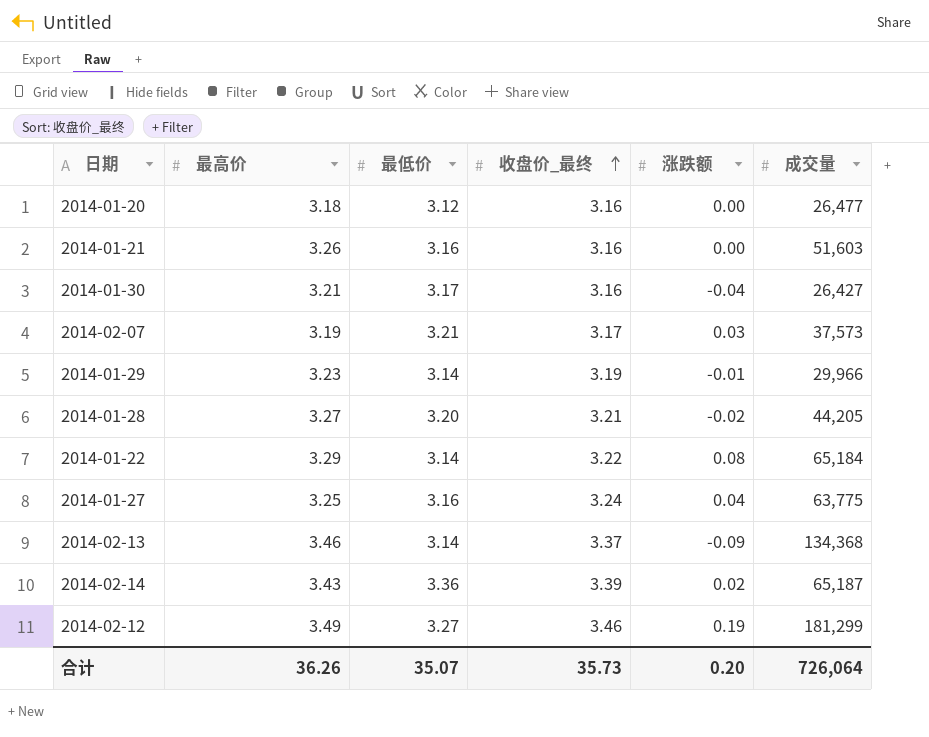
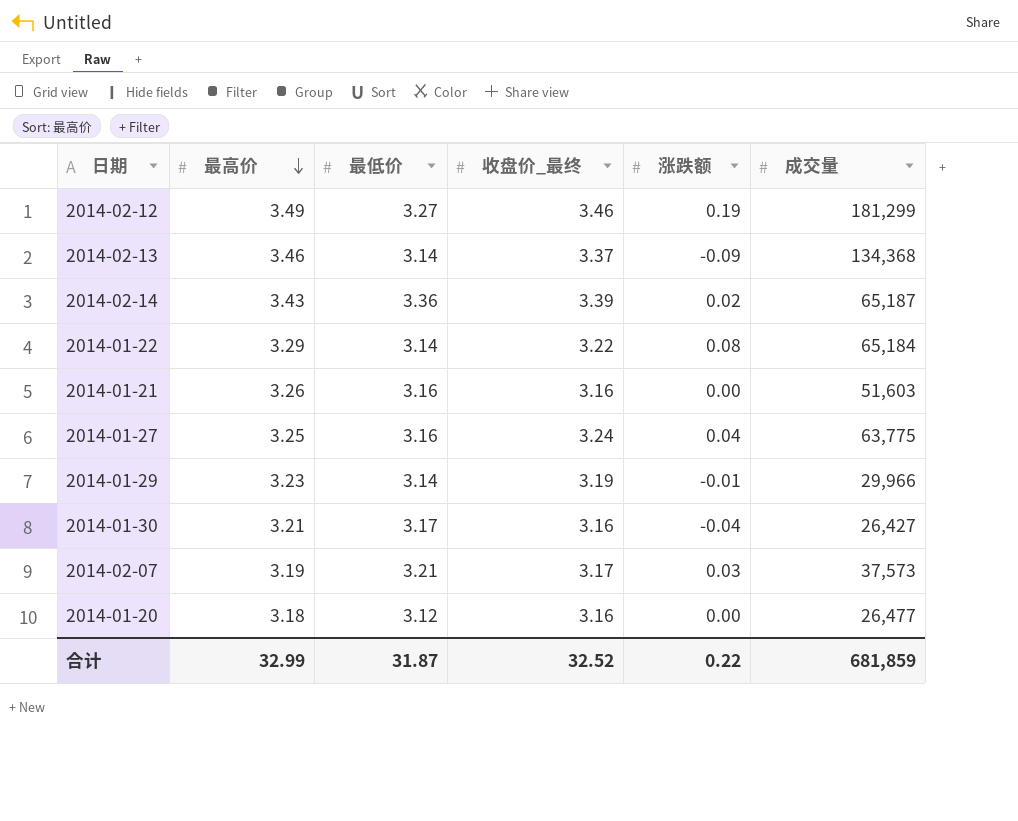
row order: 收盘价_最终 ascending -> 最高价 descending
row 2014-01-28: 3.27 | 3.20 | 3.21 | -0.02 | 44,205 -> none
合计 | 最高价: 36.26 -> 32.99
合计 | 最低价: 35.07 -> 31.87
合计 | 收盘价_最终: 35.73 -> 32.52
合计 | 涨跌额: 0.20 -> 0.22
合计 | 成交量: 726,064 -> 681,859

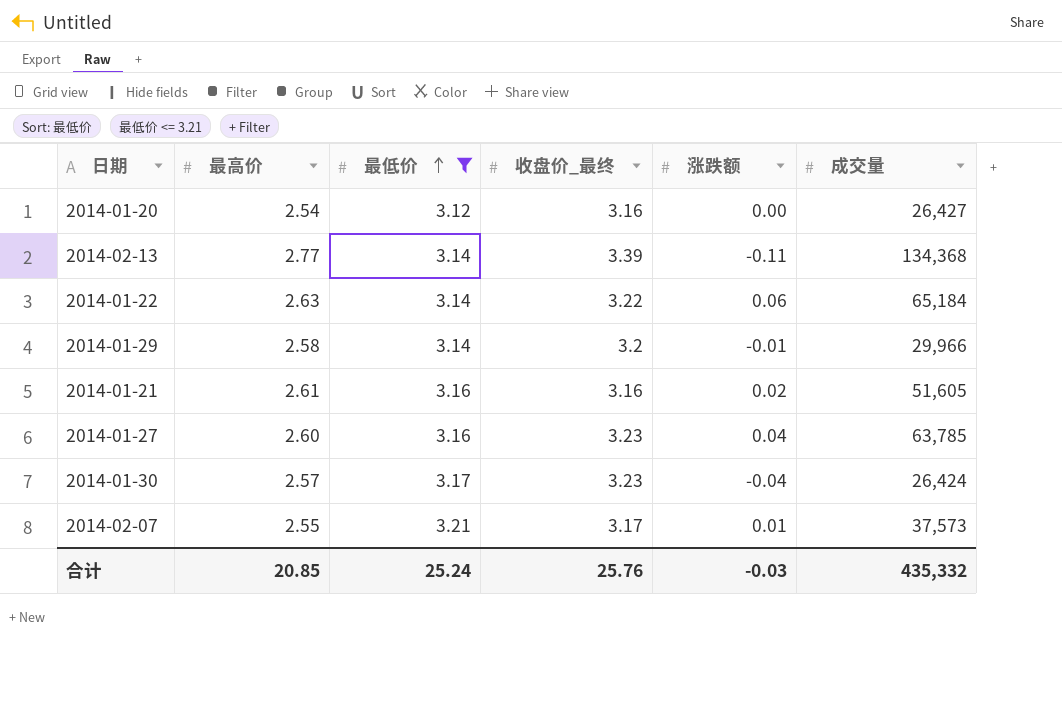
filter: none -> 最低价 <= 3.21
row order: 最高价 descending -> 最低价 ascending
2014-01-20 | 最高价: 3.18 -> 2.54
2014-01-20 | 成交量: 26,477 -> 26,427
2014-02-13 | 最高价: 3.46 -> 2.77
2014-02-13 | 收盘价_最终: 3.37 -> 3.39
2014-02-13 | 涨跌额: -0.09 -> -0.11
2014-01-22 | 最高价: 3.29 -> 2.63
2014-01-22 | 涨跌额: 0.08 -> 0.06
2014-01-29 | 最高价: 3.23 -> 2.58
2014-01-29 | 收盘价_最终: 3.19 -> 3.2
2014-01-21 | 最高价: 3.26 -> 2.61
2014-01-21 | 涨跌额: 0.00 -> 0.02
2014-01-21 | 成交量: 51,603 -> 51,605
2014-01-27 | 最高价: 3.25 -> 2.60
2014-01-27 | 收盘价_最终: 3.24 -> 3.23
2014-01-27 | 成交量: 63,775 -> 63,785
2014-01-30 | 最高价: 3.21 -> 2.57
2014-01-30 | 收盘价_最终: 3.16 -> 3.23
2014-01-30 | 成交量: 26,427 -> 26,424
2014-02-07 | 最高价: 3.19 -> 2.55
2014-02-07 | 涨跌额: 0.03 -> 0.01
合计 | 最高价: 32.99 -> 20.85
合计 | 最低价: 31.87 -> 25.24
合计 | 收盘价_最终: 32.52 -> 25.76
合计 | 涨跌额: 0.22 -> -0.03
合计 | 成交量: 681,859 -> 435,332

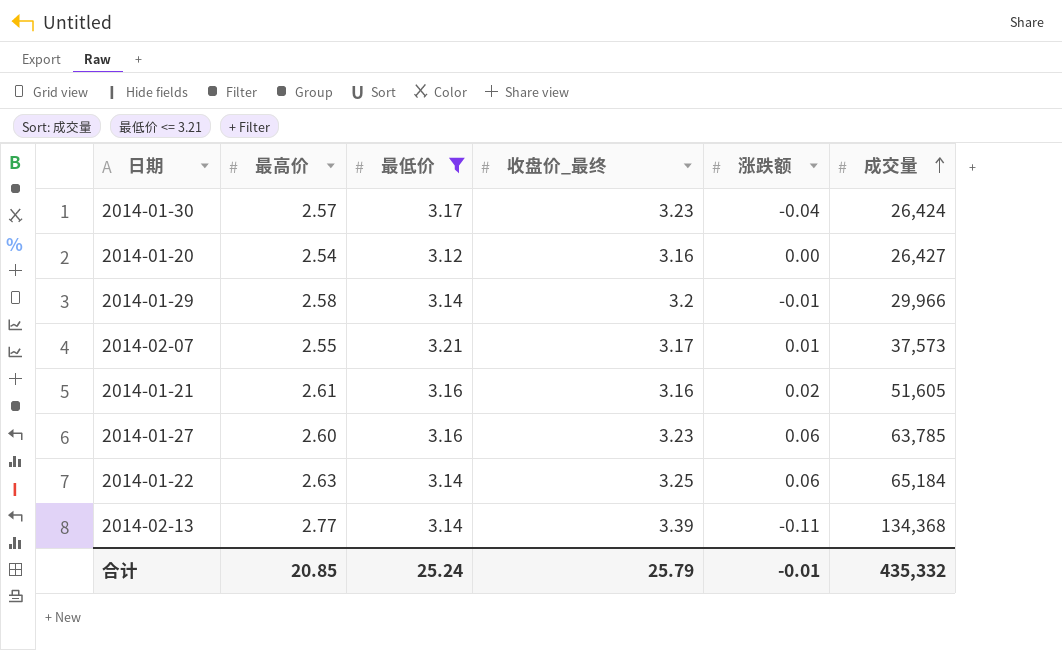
row order: 最低价 ascending -> 成交量 ascending
2014-01-27 | 涨跌额: 0.04 -> 0.06
2014-01-22 | 收盘价_最终: 3.22 -> 3.25
合计 | 收盘价_最终: 25.76 -> 25.79
合计 | 涨跌额: -0.03 -> -0.01

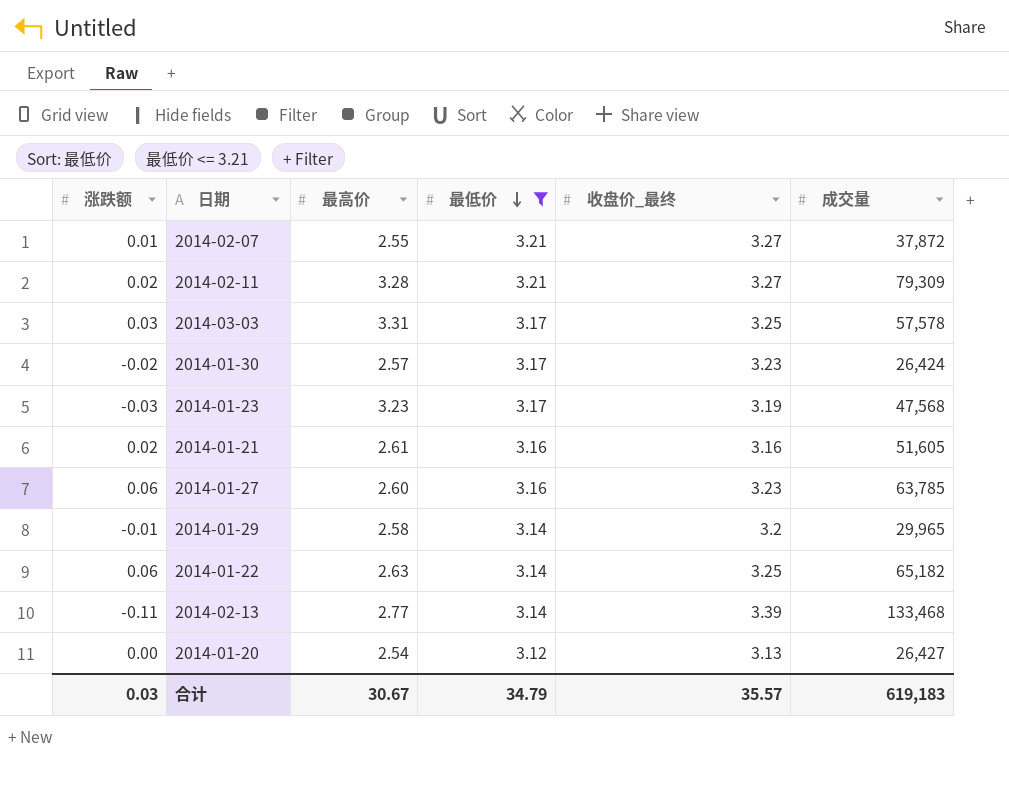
row order: 成交量 ascending -> 最低价 descending
column 涨跌额 | position: 5 -> 1
2014-02-07 | 收盘价_最终: 3.17 -> 3.27
2014-02-07 | 成交量: 37,573 -> 37,872
row 2014-02-11: none -> 0.02 | 3.28 | 3.21 | 3.27 | 79,309
row 2014-03-03: none -> 0.03 | 3.31 | 3.17 | 3.25 | 57,578
2014-01-30 | 涨跌额: -0.04 -> -0.02
row 2014-01-23: none -> -0.03 | 3.23 | 3.17 | 3.19 | 47,568
2014-01-29 | 成交量: 29,966 -> 29,965
2014-01-22 | 成交量: 65,184 -> 65,182
2014-02-13 | 成交量: 134,368 -> 133,468
2014-01-20 | 收盘价_最终: 3.16 -> 3.13
合计 | 涨跌额: -0.01 -> 0.03
合计 | 最高价: 20.85 -> 30.67
合计 | 最低价: 25.24 -> 34.79
合计 | 收盘价_最终: 25.79 -> 35.57
合计 | 成交量: 435,332 -> 619,183

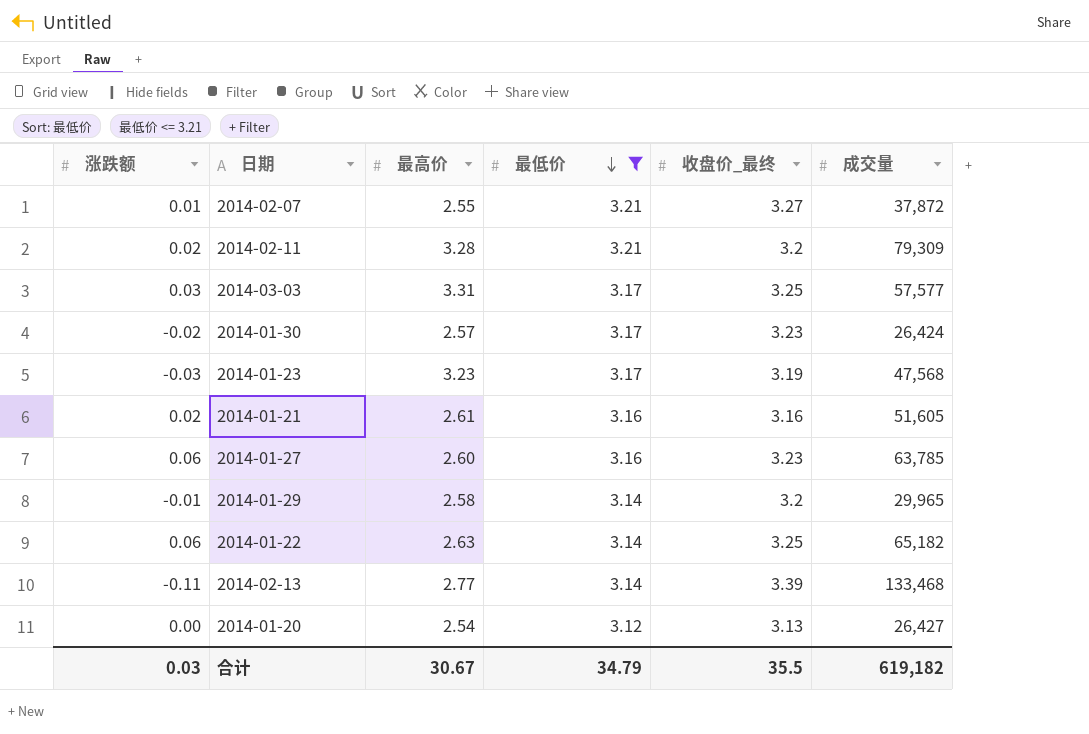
2014-02-11 | 收盘价_最终: 3.27 -> 3.2
2014-03-03 | 成交量: 57,578 -> 57,577
合计 | 收盘价_最终: 35.57 -> 35.5
合计 | 成交量: 619,183 -> 619,182

